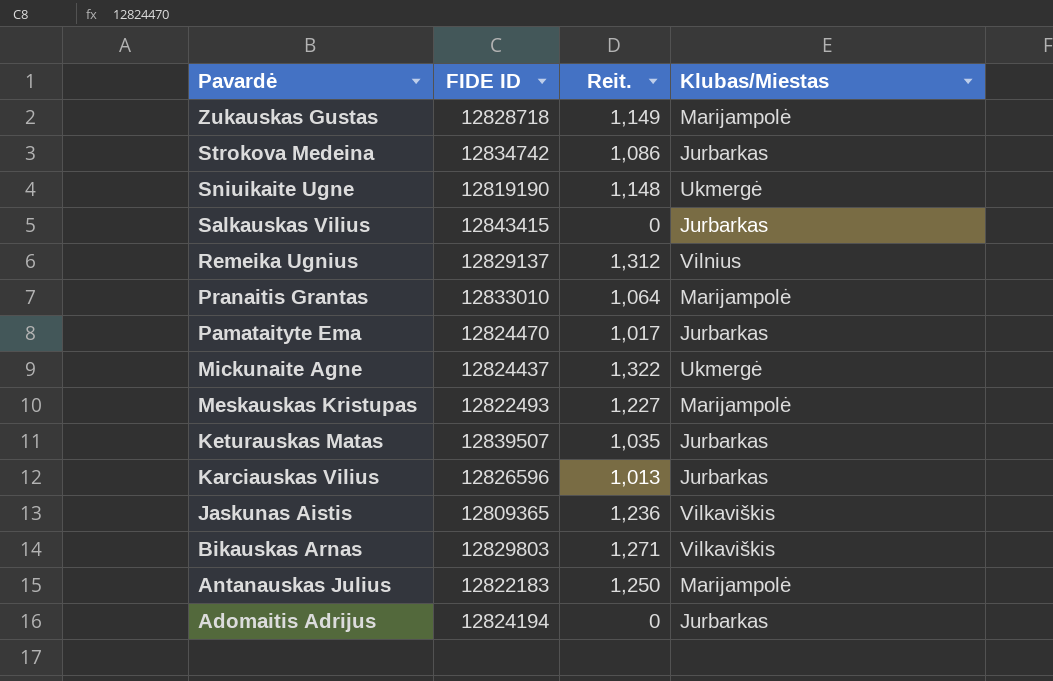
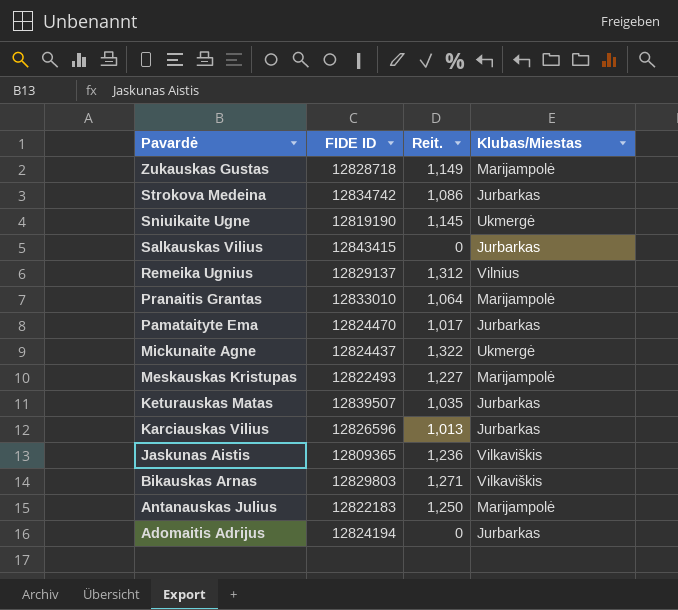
Sniuikaite Ugne | Reit.: 1,148 -> 1,145

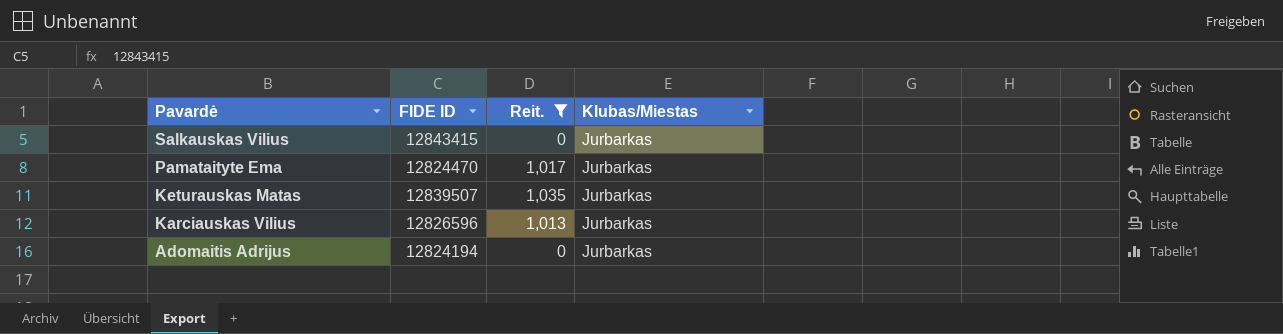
filter: none -> Reit. <= 1,035

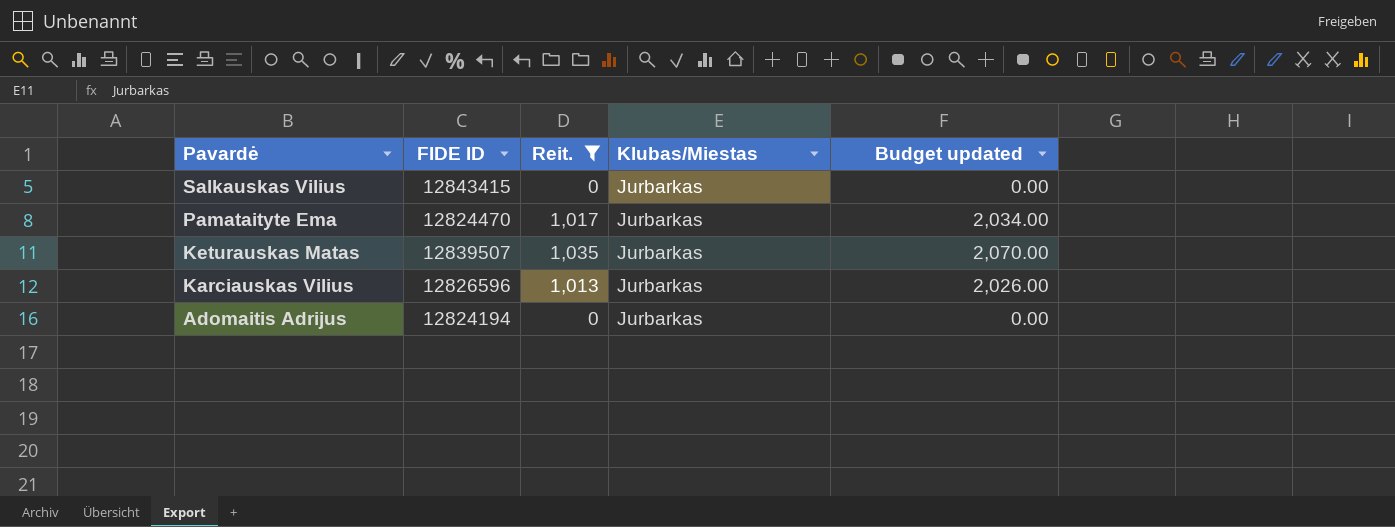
column Budget updated | formula: none -> [Reit.] * 2

